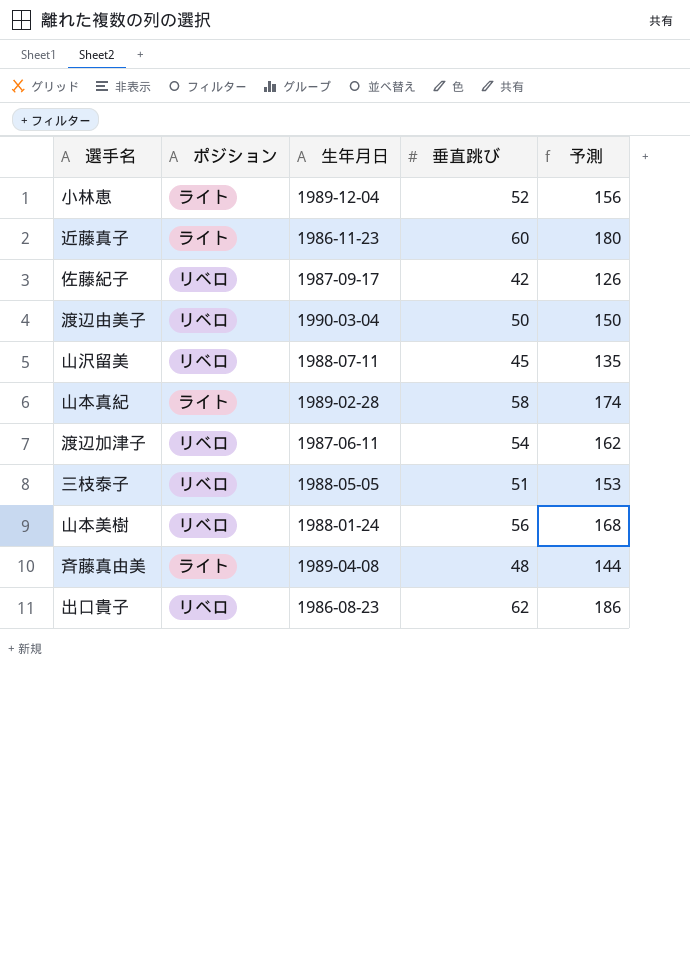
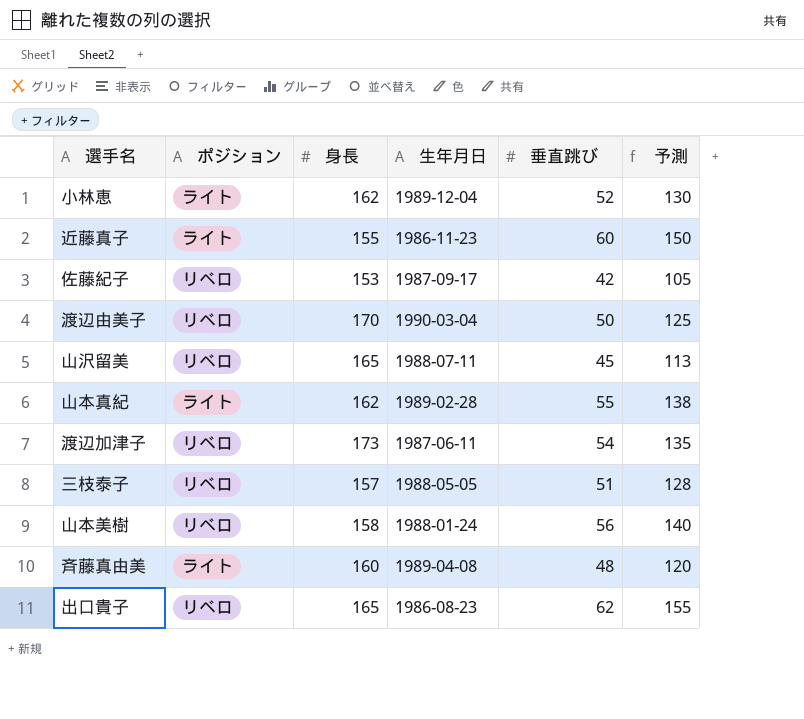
column 身長 | position: none -> 3
column 予測 | formula: [垂直跳び] * 3 -> [垂直跳び] * 2.5
山本真紀 | 垂直跳び: 58 -> 55

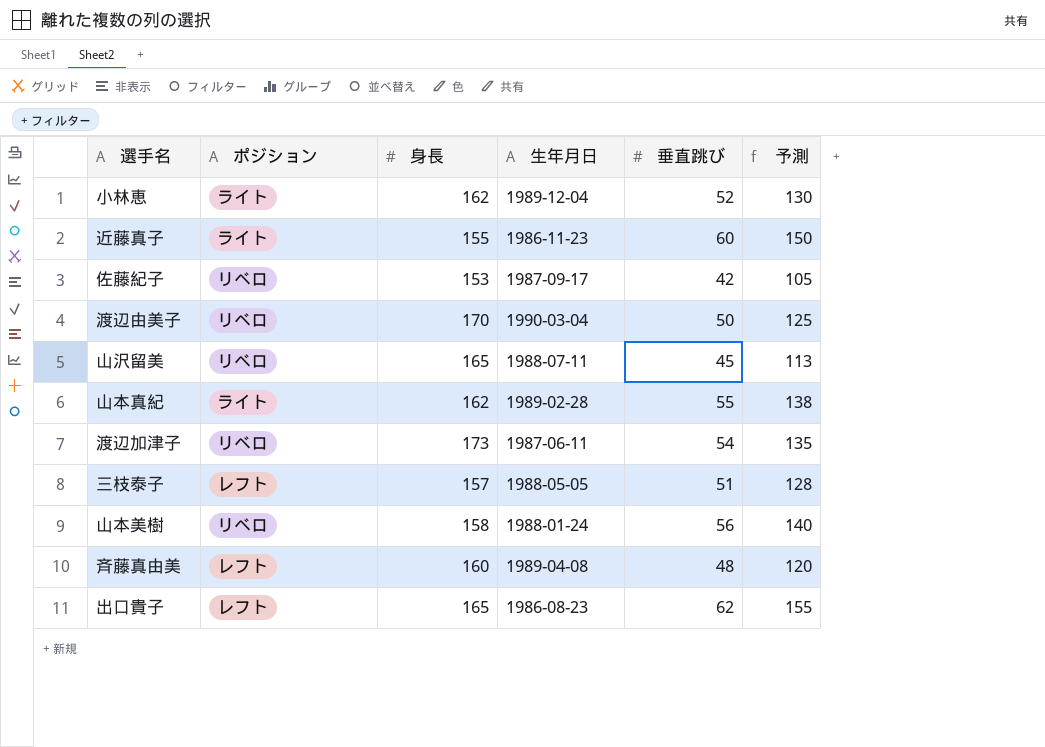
三枝泰子 | ポジション: リベロ -> レフト
斉藤真由美 | ポジション: ライト -> レフト
出口貴子 | ポジション: リベロ -> レフト

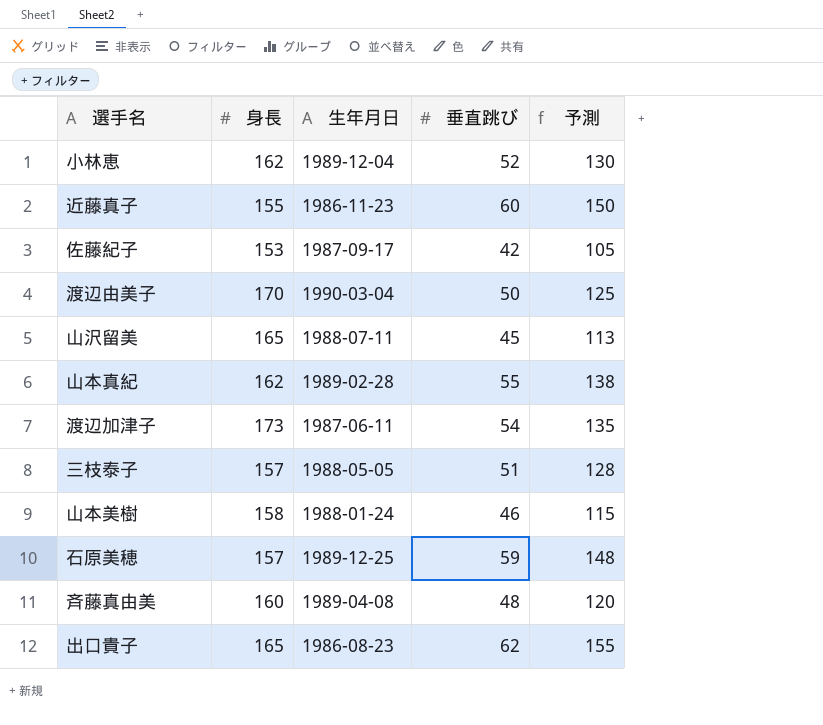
column ポジション | position: 2 -> none
山本美樹 | 垂直跳び: 56 -> 46
山本美樹 | 予測: 140 -> 115
row 石原美穂: none -> 157 | 1989-12-25 | 59 | 148

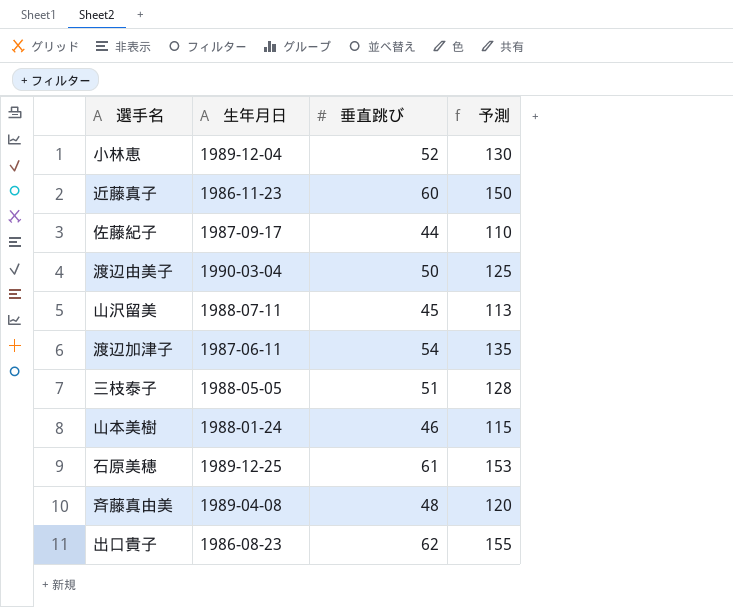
column 身長 | position: 2 -> none
row 山本真紀: 162 | 1989-02-28 | 55 | 138 -> none
佐藤紀子 | 垂直跳び: 42 -> 44
佐藤紀子 | 予測: 105 -> 110
石原美穂 | 垂直跳び: 59 -> 61
石原美穂 | 予測: 148 -> 153

